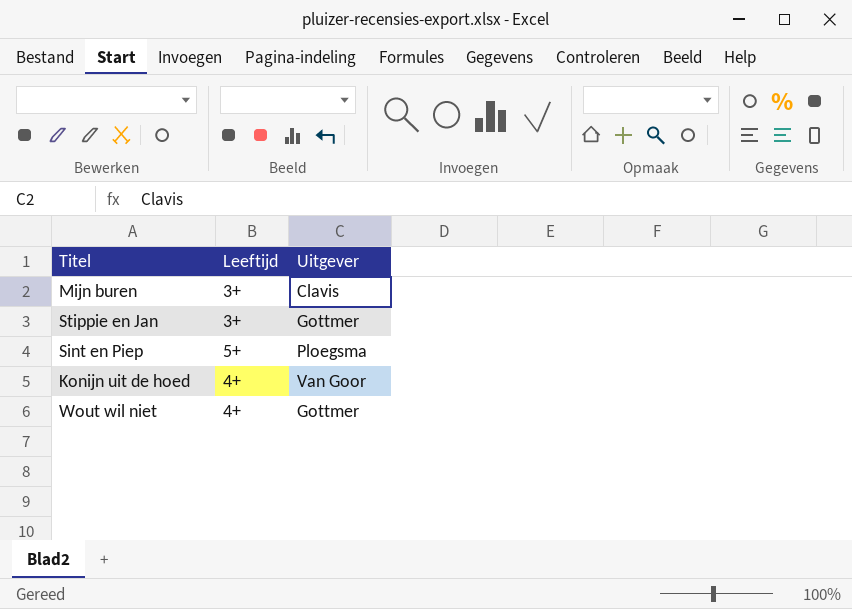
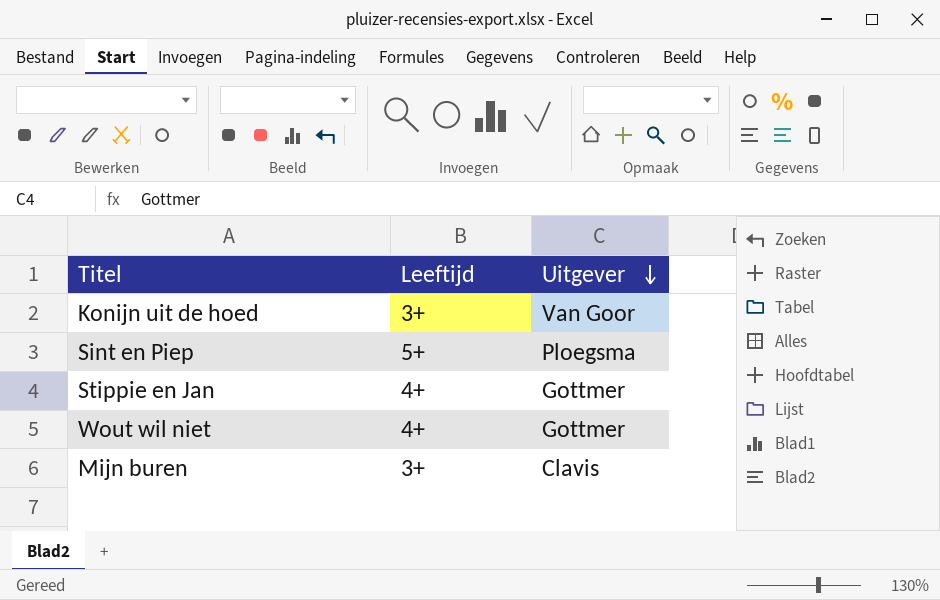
row order: none -> Uitgever descending
Konijn uit de hoed | Leeftijd: 4+ -> 3+
Stippie en Jan | Leeftijd: 3+ -> 4+

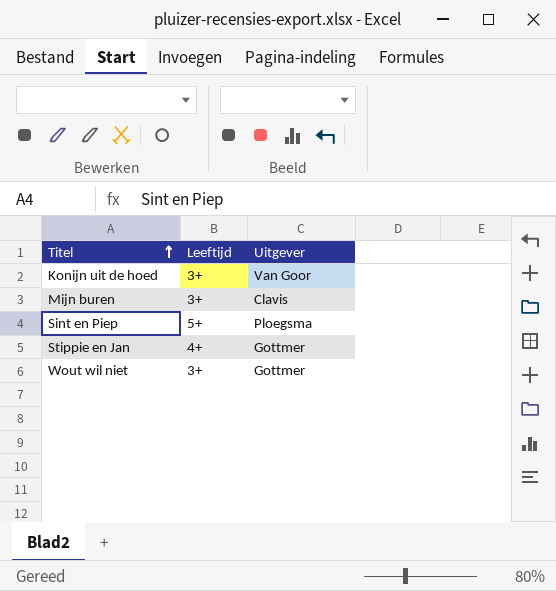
row order: Uitgever descending -> Titel ascending
Wout wil niet | Leeftijd: 4+ -> 3+

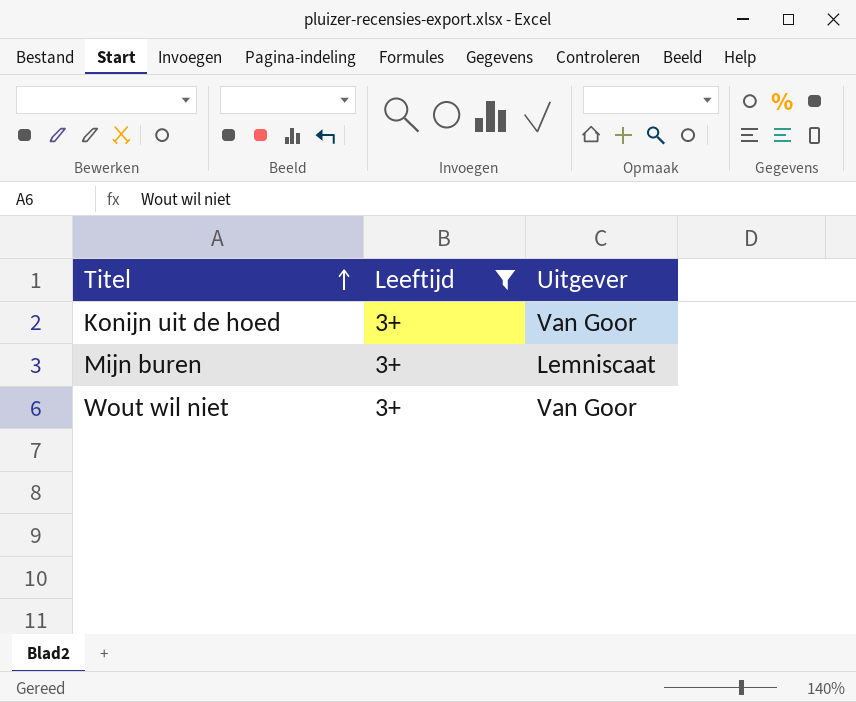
filter: none -> Leeftijd = 3+
Mijn buren | Uitgever: Clavis -> Lemniscaat
Wout wil niet | Uitgever: Gottmer -> Van Goor

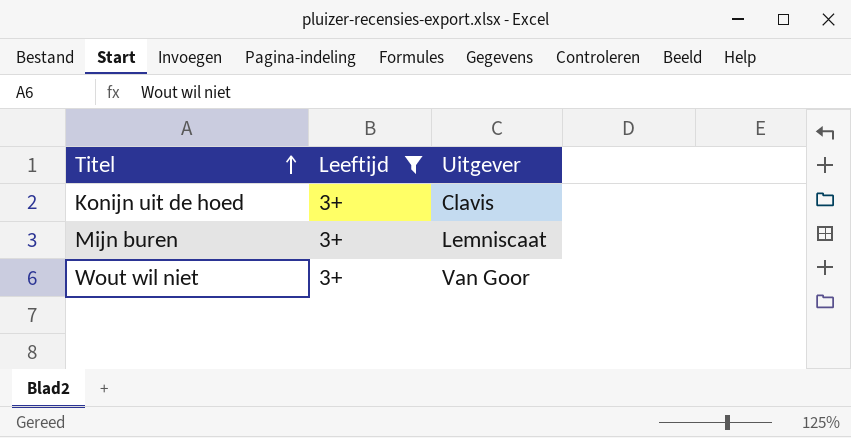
Konijn uit de hoed | Uitgever: Van Goor -> Clavis

